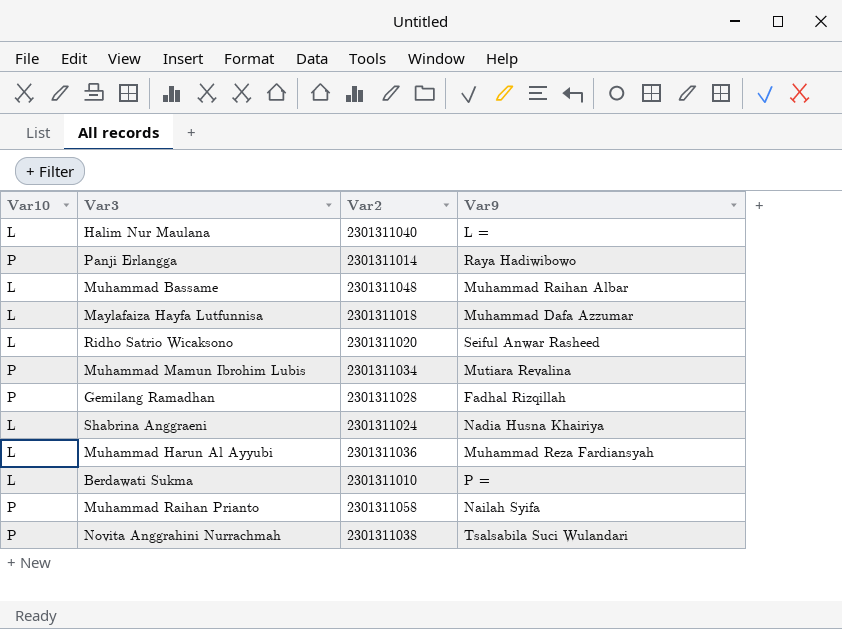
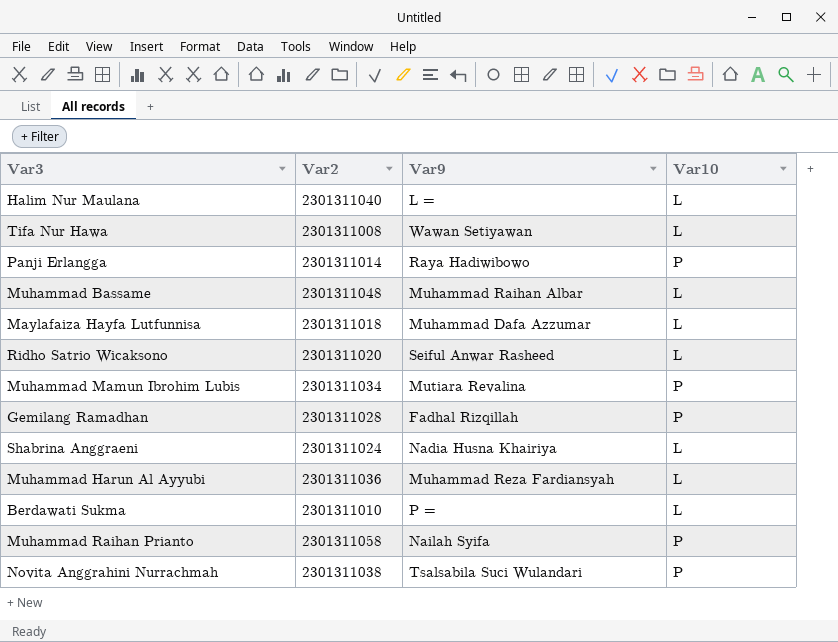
column Var10 | position: 1 -> 4
row Tifa Nur Hawa: none -> 2301311008 | Wawan Setiyawan | L

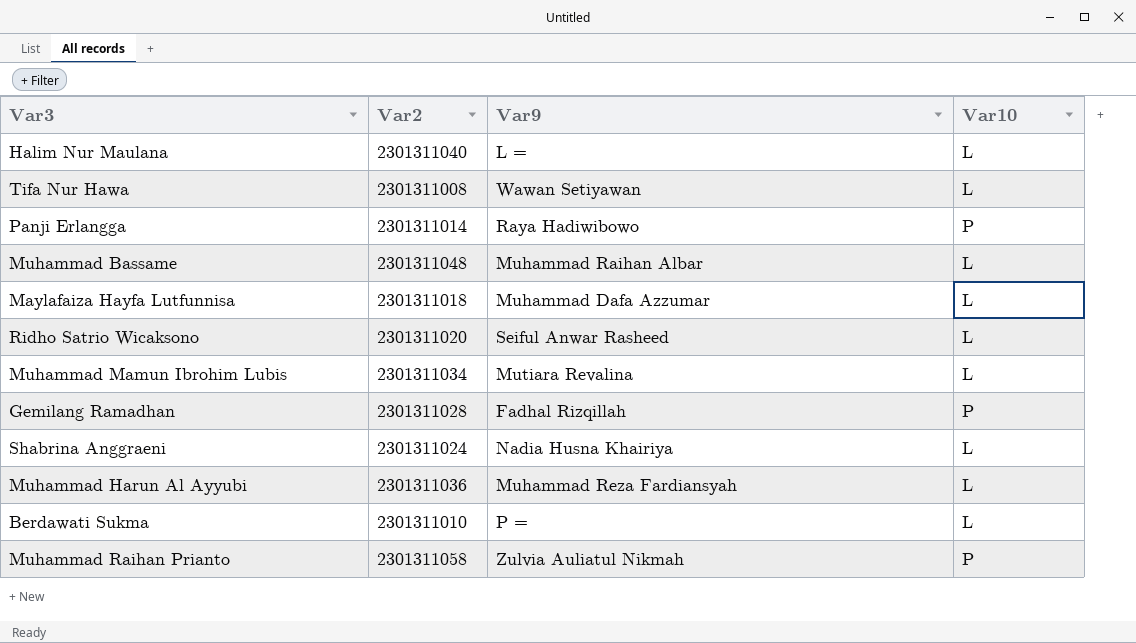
row Novita Anggrahini Nurrachmah: 2301311038 | Tsalsabila Suci Wulandari | P -> none
Muhammad Mamun Ibrohim Lubis | Var10: P -> L
Muhammad Raihan Prianto | Var9: Nailah Syifa -> Zulvia Auliatul Nikmah

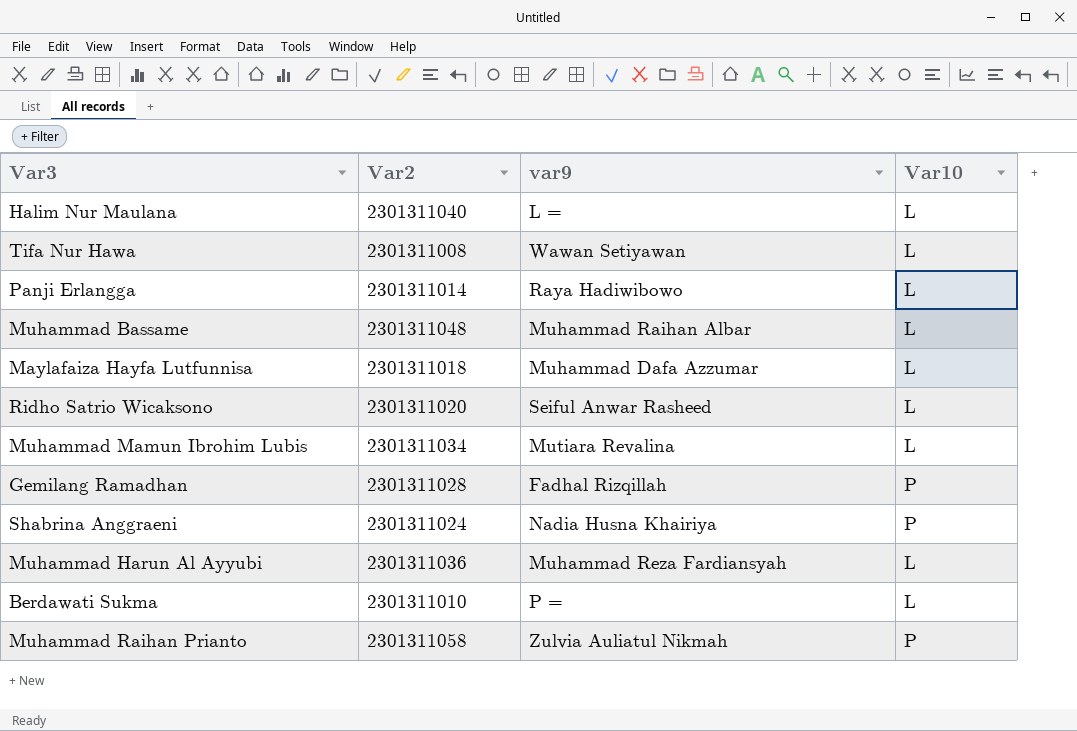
column name: Var9 -> var9
Panji Erlangga | Var10: P -> L
Shabrina Anggraeni | Var10: L -> P

